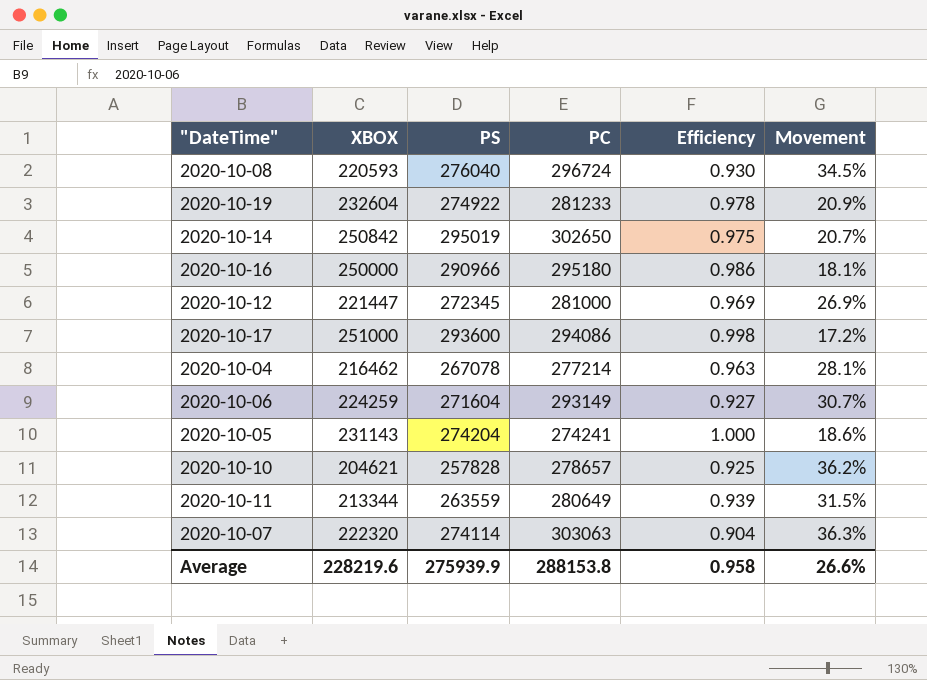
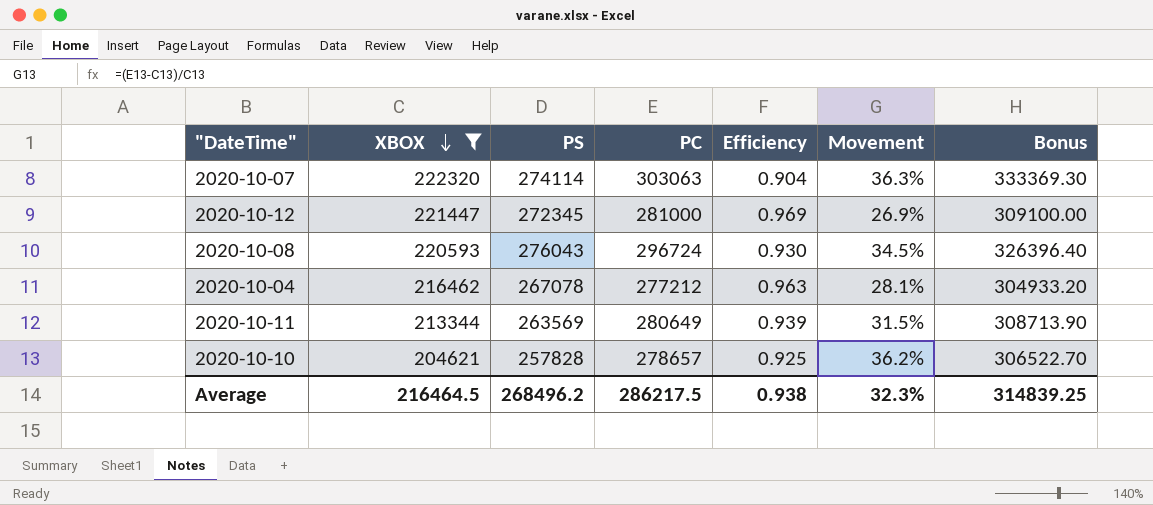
filter: none -> XBOX <= 222320
row order: none -> XBOX descending
column Bonus | formula: none -> [PC] * 1.1
2020-10-08 | PS: 276040 -> 276043
2020-10-04 | PC: 277214 -> 277212
2020-10-11 | PS: 263559 -> 263569
Average | XBOX: 228219.6 -> 216464.5
Average | PS: 275939.9 -> 268496.2
Average | PC: 288153.8 -> 286217.5
Average | Efficiency: 0.958 -> 0.938
Average | Movement: 26.6% -> 32.3%

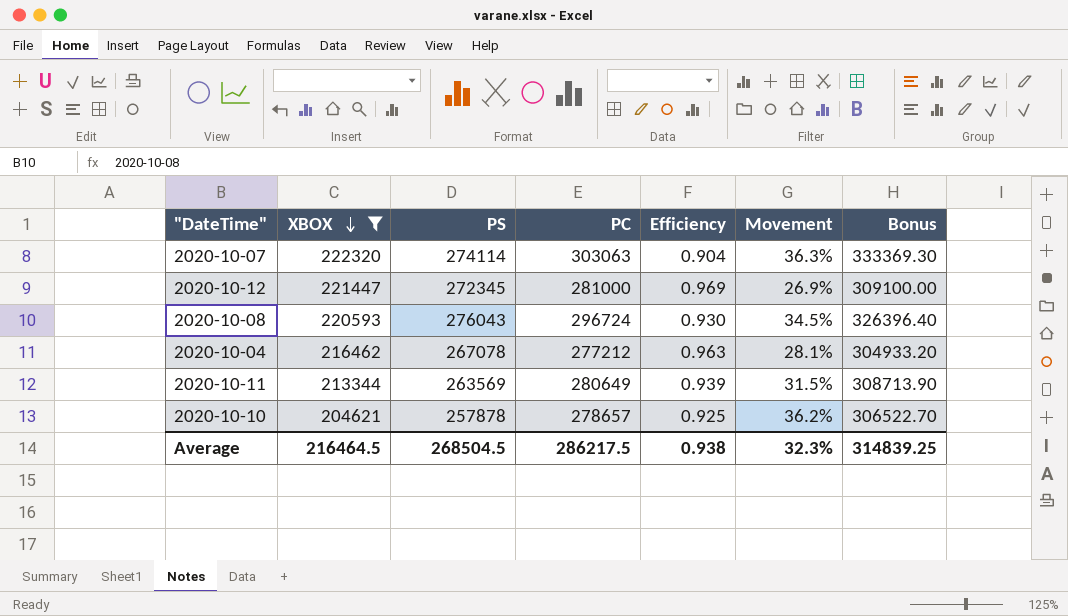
2020-10-10 | PS: 257828 -> 257878
Average | PS: 268496.2 -> 268504.5

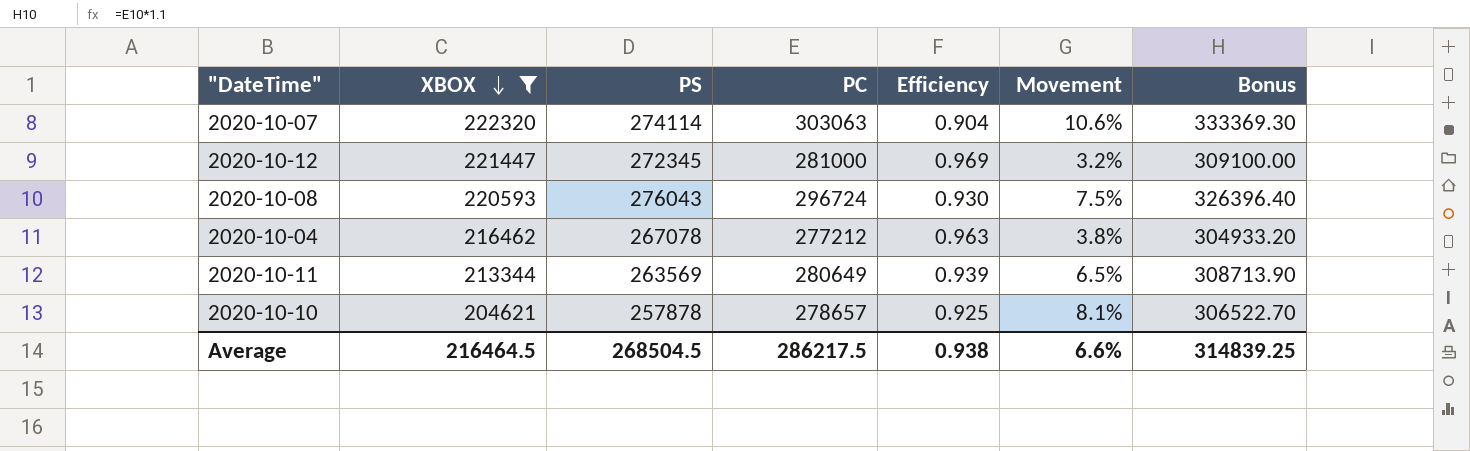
column Movement | formula: ([PC] - [XBOX]) / [XBOX] -> ([PC] - [PS]) / [PS]
Average | Movement: 32.3% -> 6.6%

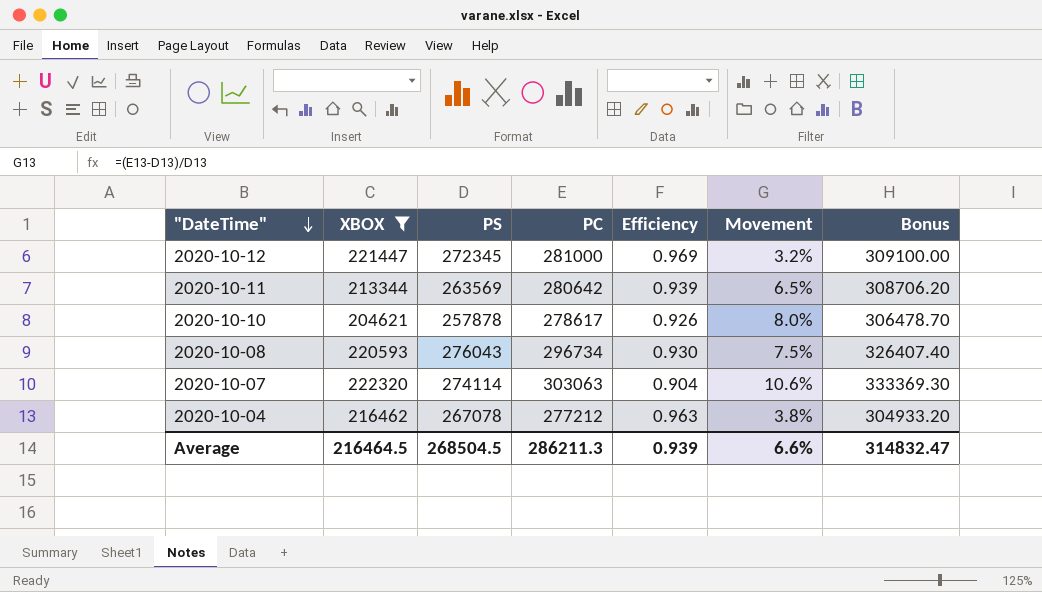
row order: XBOX descending -> "DateTime" descending
2020-10-11 | PC: 280649 -> 280642
2020-10-11 | Bonus: 308713.90 -> 308706.20
2020-10-10 | PC: 278657 -> 278617
2020-10-10 | Efficiency: 0.925 -> 0.926
2020-10-10 | Movement: 8.1% -> 8.0%
2020-10-10 | Bonus: 306522.70 -> 306478.70
2020-10-08 | PC: 296724 -> 296734
2020-10-08 | Bonus: 326396.40 -> 326407.40
Average | PC: 286217.5 -> 286211.3
Average | Efficiency: 0.938 -> 0.939
Average | Bonus: 314839.25 -> 314832.47

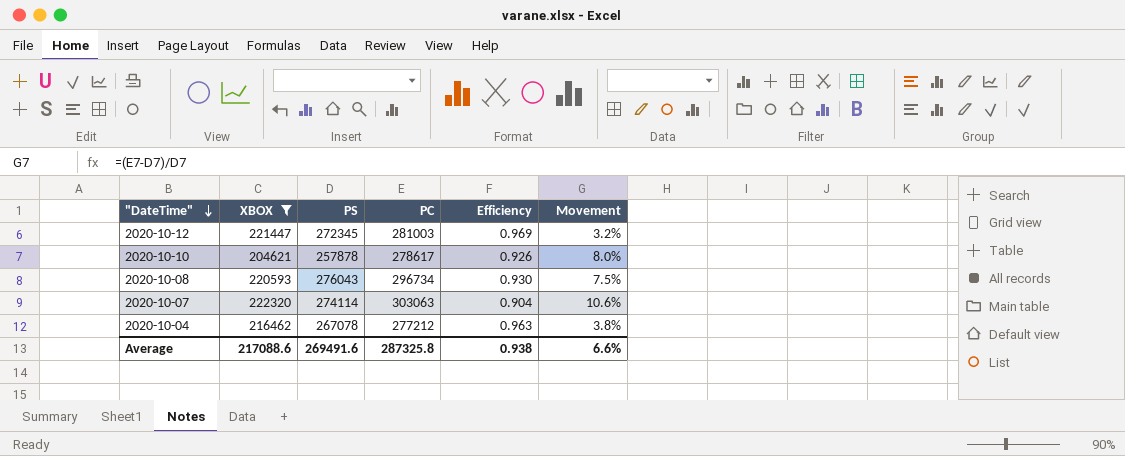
column Bonus | formula: [PC] * 1.1 -> none
row 2020-10-11: 213344 | 263569 | 280642 | 0.939 | 6.5% | 308706.20 -> none
2020-10-12 | PC: 281000 -> 281003
Average | XBOX: 216464.5 -> 217088.6
Average | PS: 268504.5 -> 269491.6
Average | PC: 286211.3 -> 287325.8
Average | Efficiency: 0.939 -> 0.938

